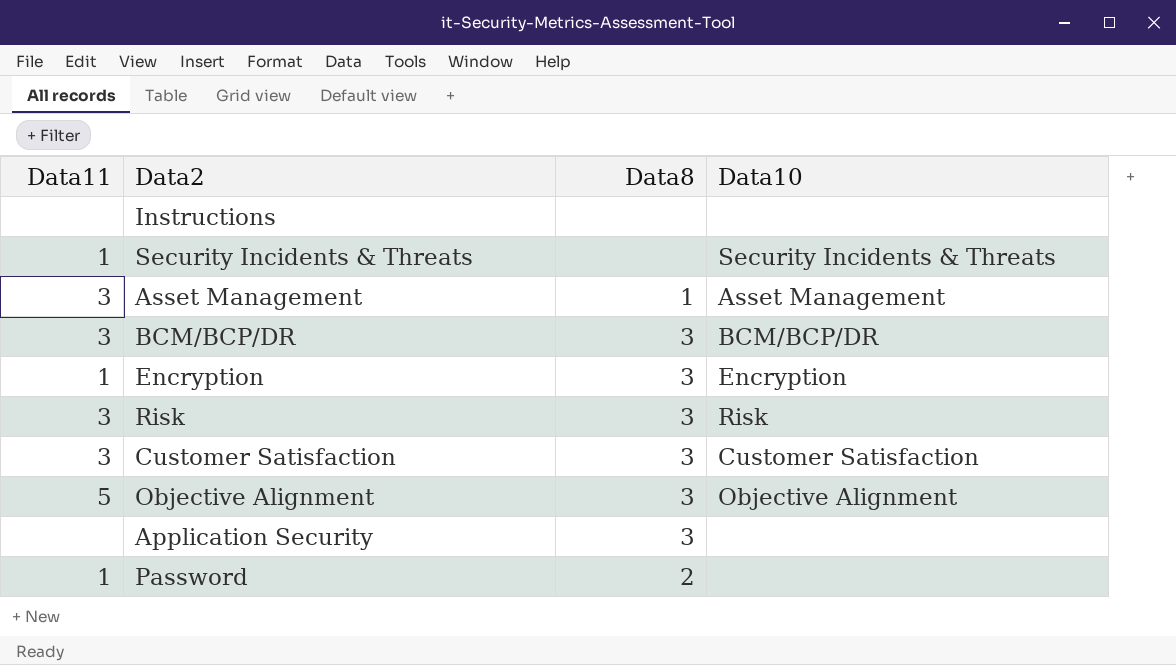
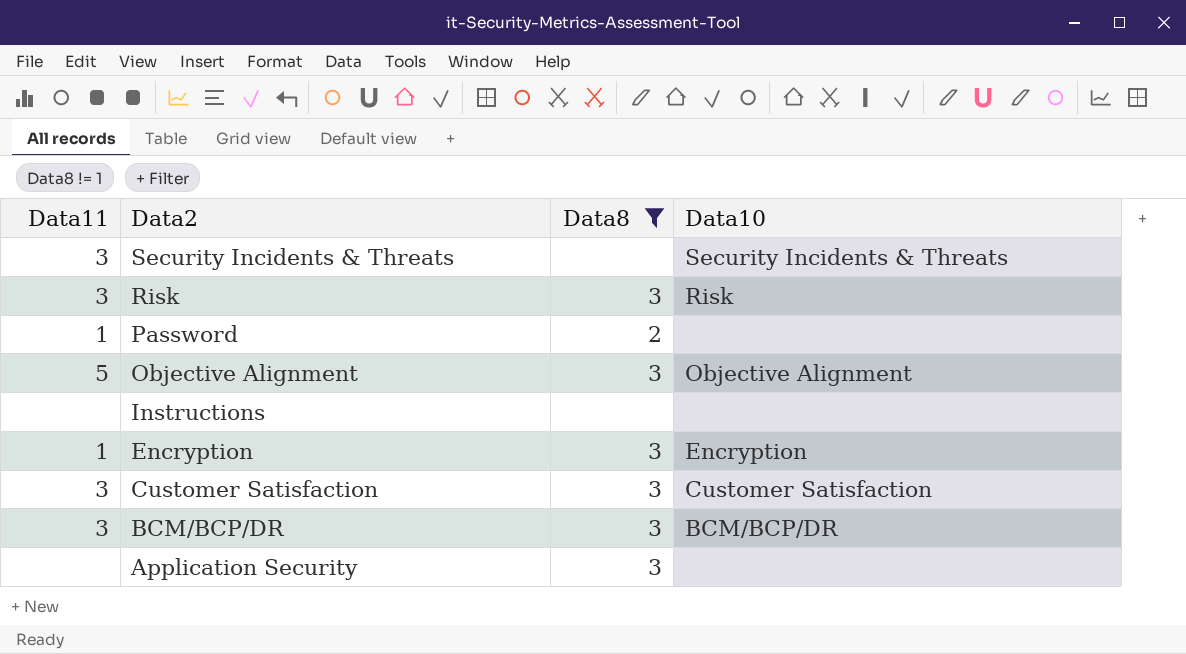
filter: none -> Data8 != 1
row order: none -> Data2 descending
Security Incidents & Threats | Data11: 1 -> 3

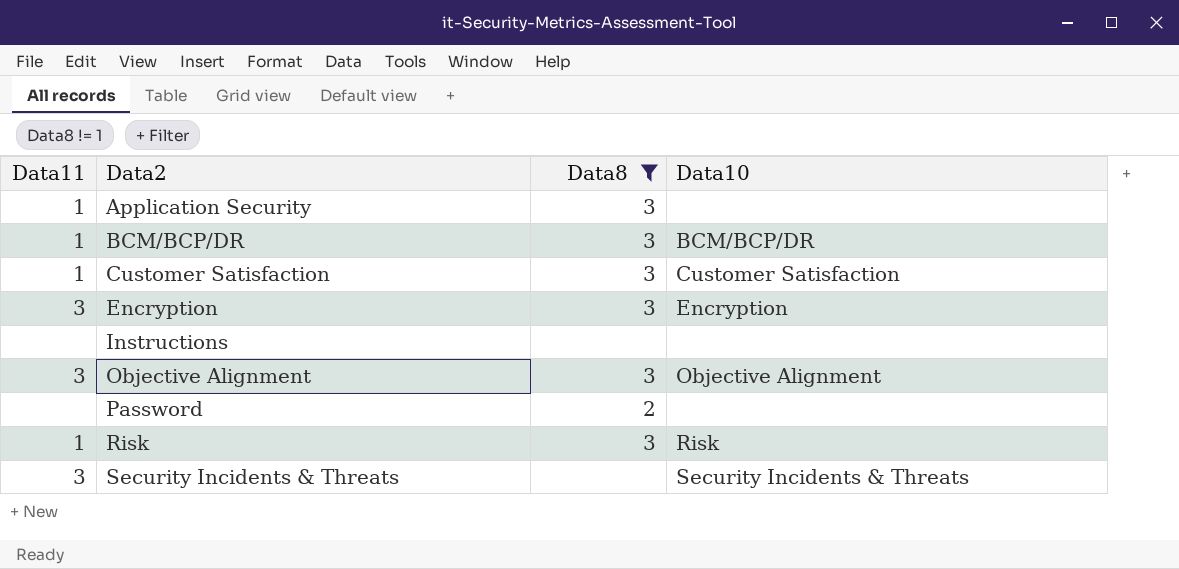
row order: Data2 descending -> Data2 ascending
Application Security | Data11: none -> 1
BCM/BCP/DR | Data11: 3 -> 1
Customer Satisfaction | Data11: 3 -> 1
Encryption | Data11: 1 -> 3
Objective Alignment | Data11: 5 -> 3
Password | Data11: 1 -> none
Risk | Data11: 3 -> 1

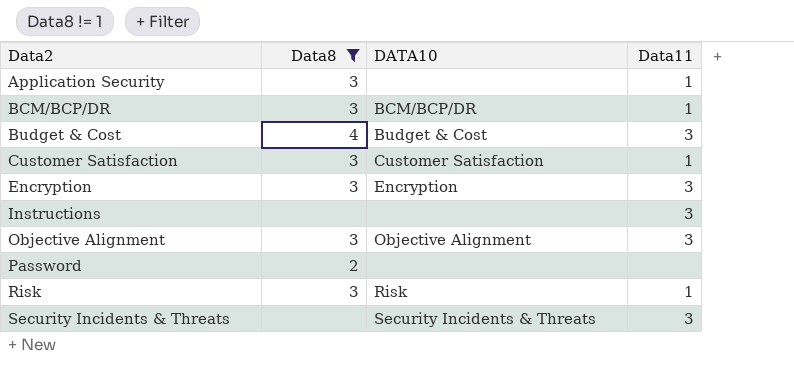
column name: Data10 -> DATA10
column Data11 | position: 1 -> 4
row Budget & Cost: none -> 4 | Budget & Cost | 3
Instructions | Data11: none -> 3

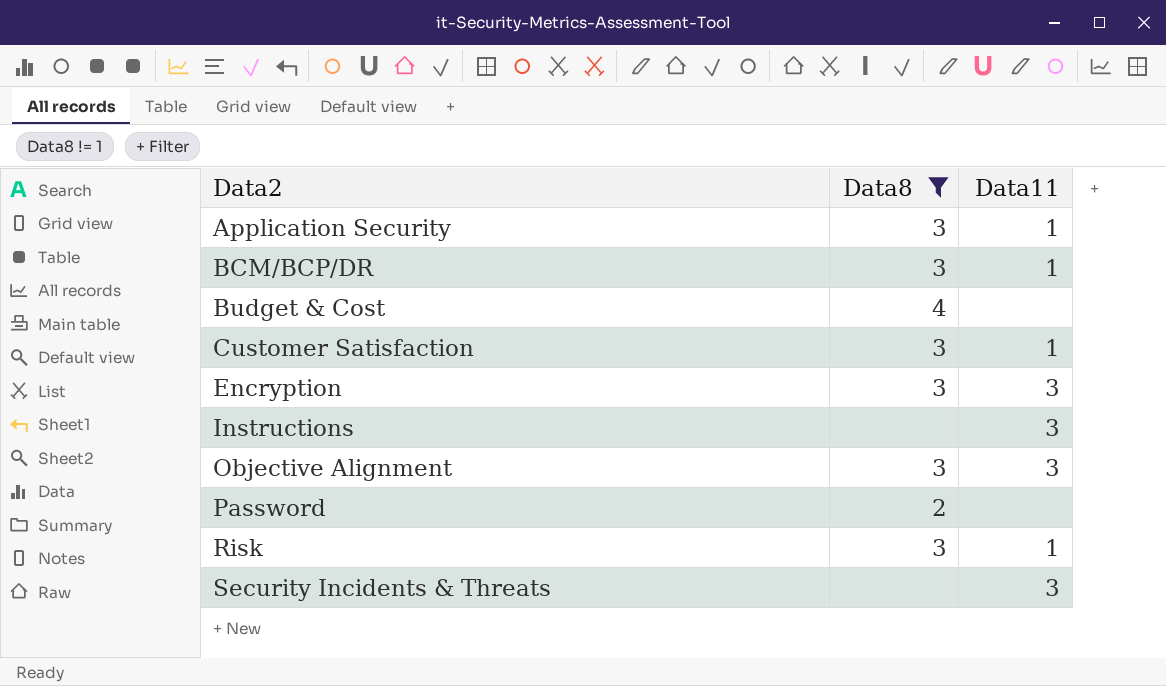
column DATA10 | position: 3 -> none
Budget & Cost | Data11: 3 -> none

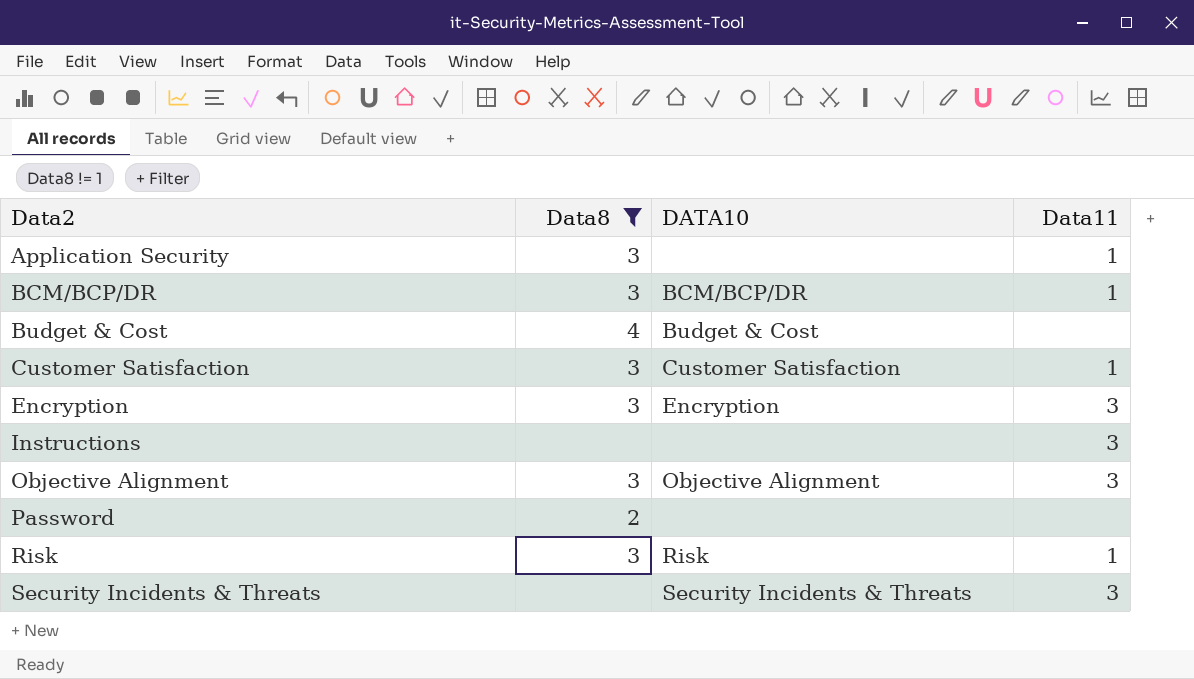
column DATA10 | position: none -> 3

